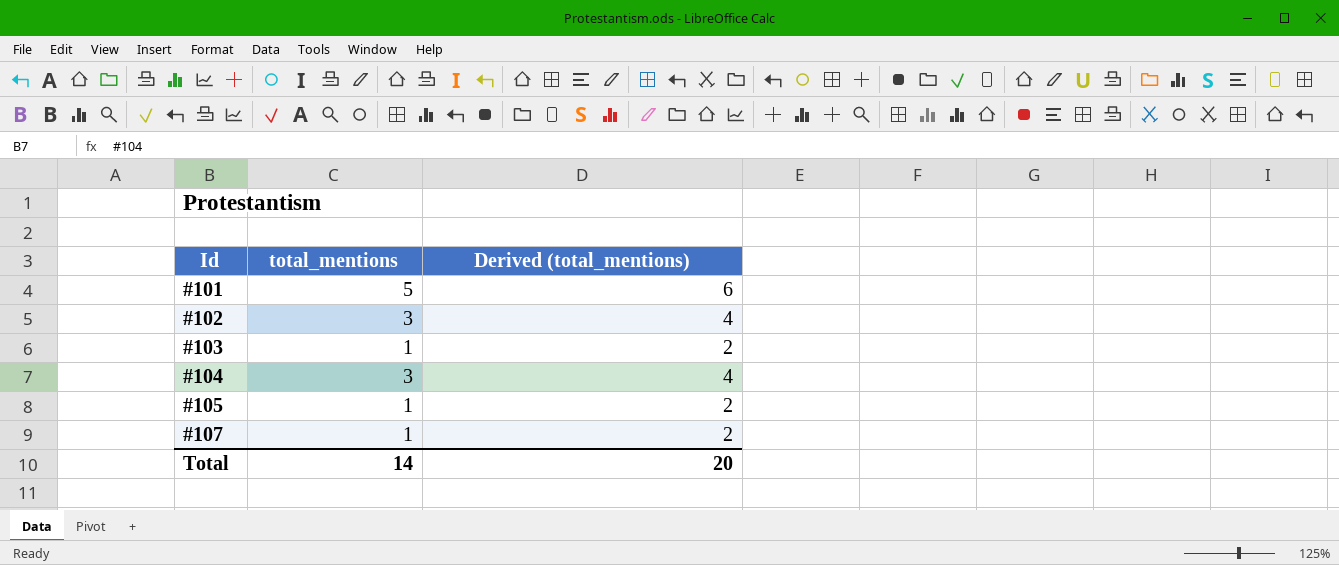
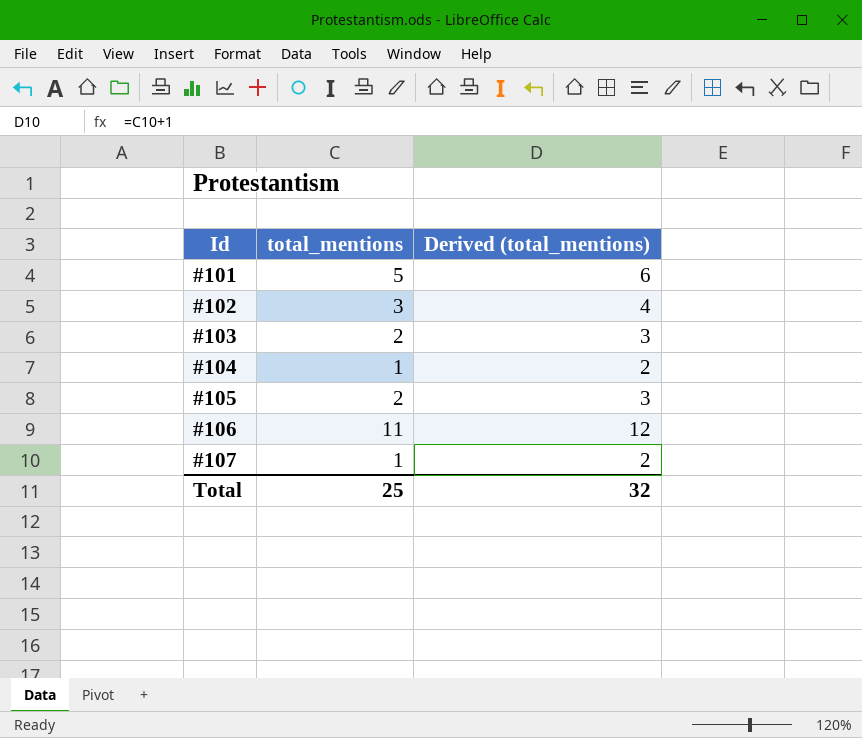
#103 | total_mentions: 1 -> 2
#103 | Derived (total_mentions): 2 -> 3
#104 | total_mentions: 3 -> 1
#104 | Derived (total_mentions): 4 -> 2
#105 | total_mentions: 1 -> 2
#105 | Derived (total_mentions): 2 -> 3
row #106: none -> 11 | 12
Total | total_mentions: 14 -> 25
Total | Derived (total_mentions): 20 -> 32

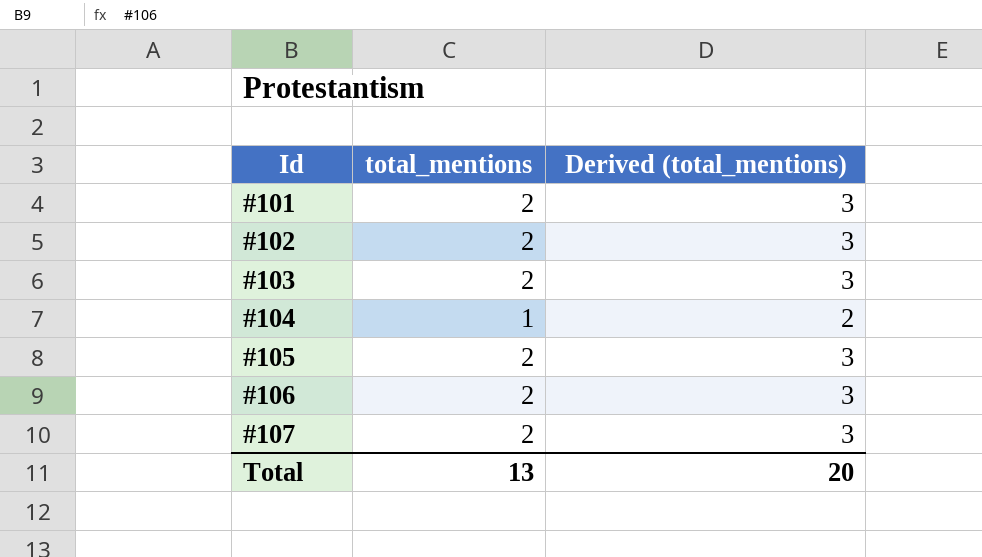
#101 | total_mentions: 5 -> 2
#101 | Derived (total_mentions): 6 -> 3
#102 | total_mentions: 3 -> 2
#102 | Derived (total_mentions): 4 -> 3
#106 | total_mentions: 11 -> 2
#106 | Derived (total_mentions): 12 -> 3
#107 | total_mentions: 1 -> 2
#107 | Derived (total_mentions): 2 -> 3
Total | total_mentions: 25 -> 13
Total | Derived (total_mentions): 32 -> 20

